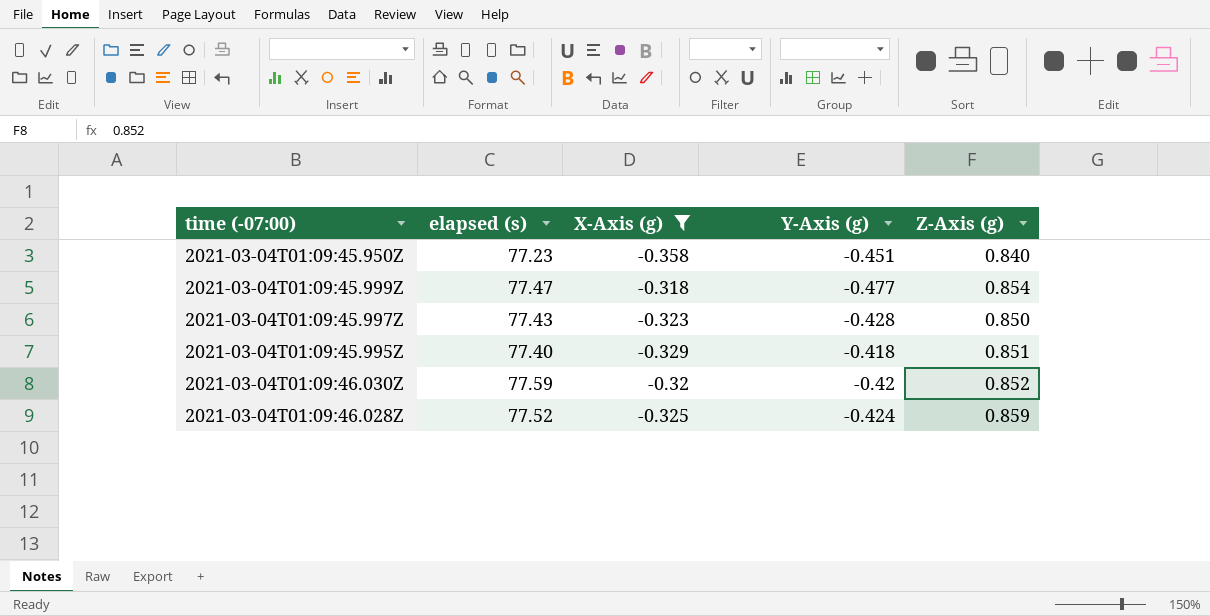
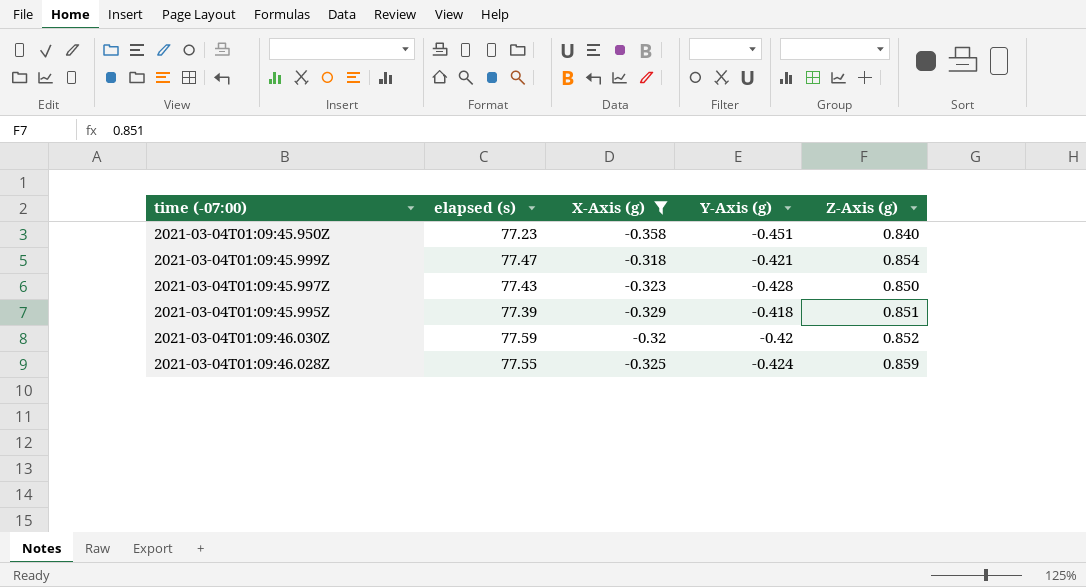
2021-03-04T01:09:45.999Z | Y-Axis (g): -0.477 -> -0.421
2021-03-04T01:09:45.995Z | elapsed (s): 77.40 -> 77.39
2021-03-04T01:09:46.028Z | elapsed (s): 77.52 -> 77.55

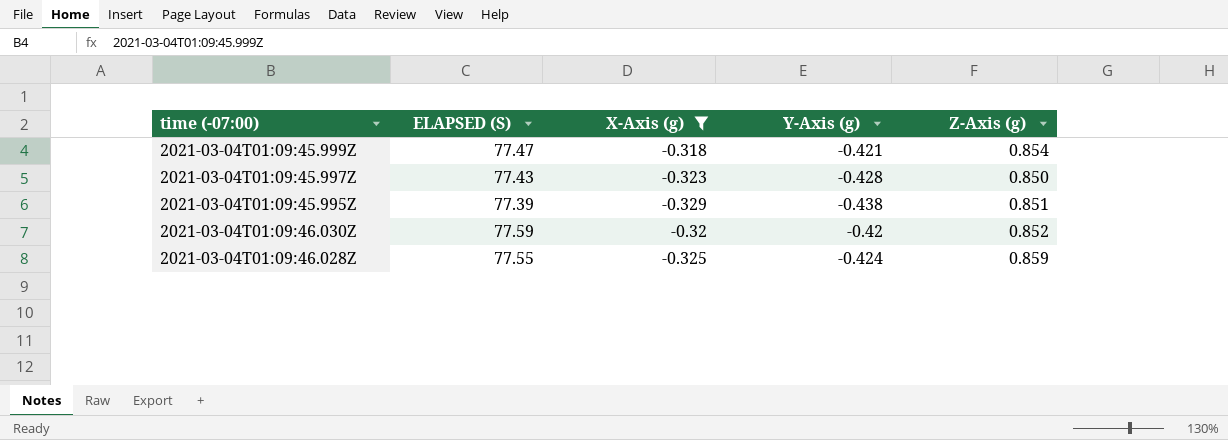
column name: elapsed (s) -> ELAPSED (S)
row 2021-03-04T01:09:45.950Z: 77.23 | -0.358 | -0.451 | 0.840 -> none
2021-03-04T01:09:45.995Z | Y-Axis (g): -0.418 -> -0.438

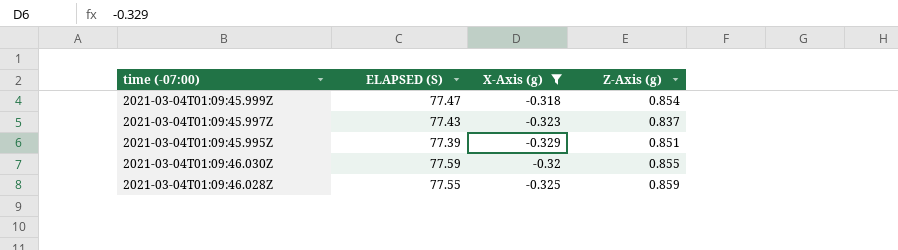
column Y-Axis (g) | position: 4 -> none
2021-03-04T01:09:45.997Z | Z-Axis (g): 0.850 -> 0.837
2021-03-04T01:09:46.030Z | Z-Axis (g): 0.852 -> 0.855

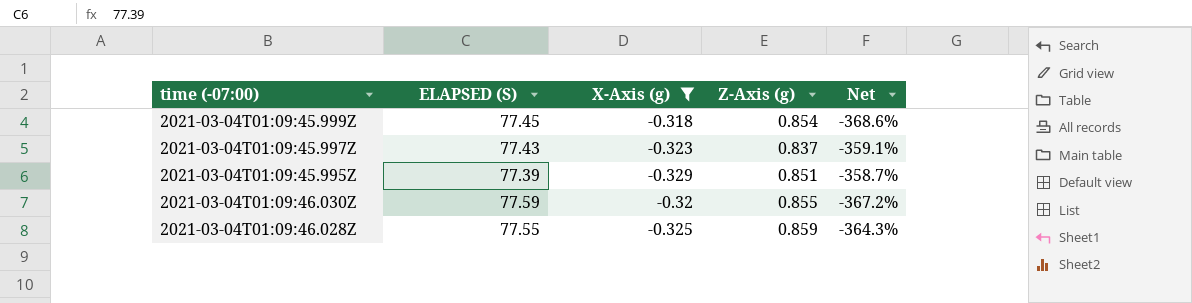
column Net | formula: none -> ([Z-Axis (g)] - [X-Axis (g)]) / [X-Axis (g)]
2021-03-04T01:09:45.999Z | ELAPSED (S): 77.47 -> 77.45

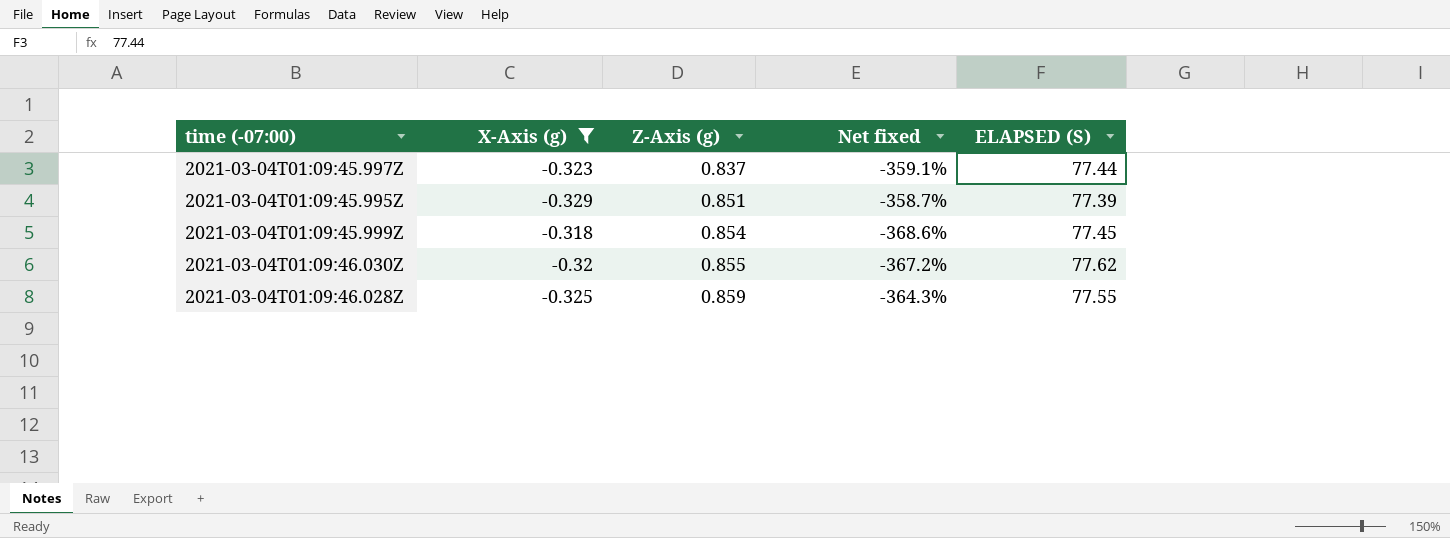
row order: none -> Z-Axis (g) ascending
column name: Net -> Net fixed
column ELAPSED (S) | position: 2 -> 5
2021-03-04T01:09:45.997Z | ELAPSED (S): 77.43 -> 77.44
2021-03-04T01:09:46.030Z | ELAPSED (S): 77.59 -> 77.62

